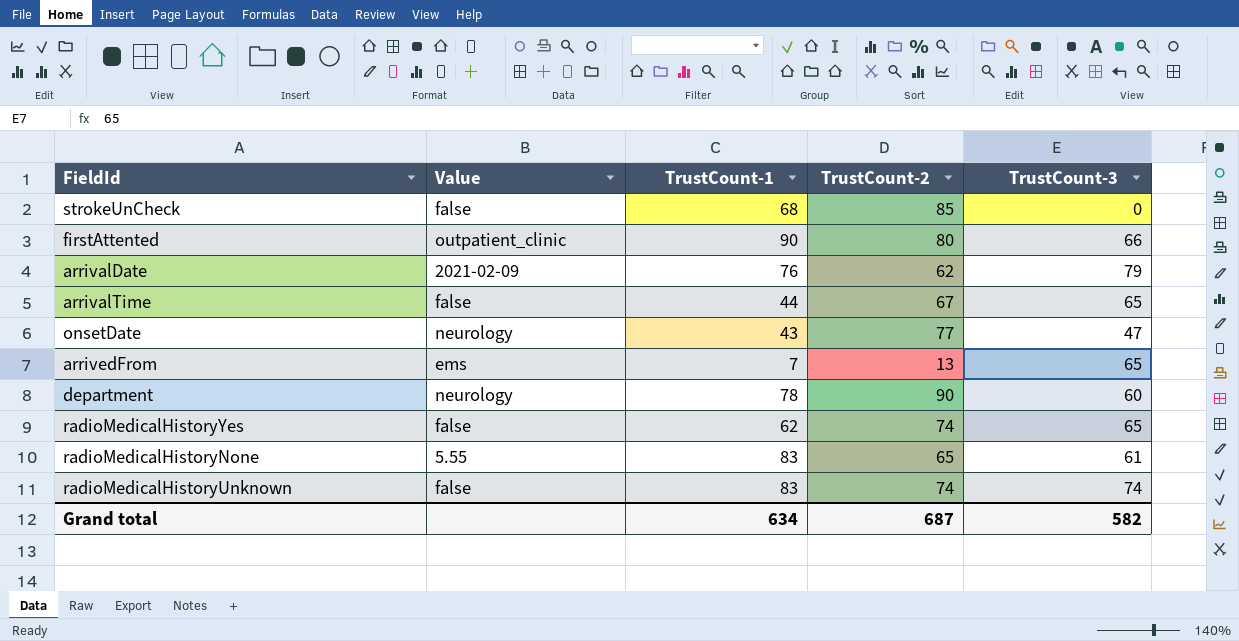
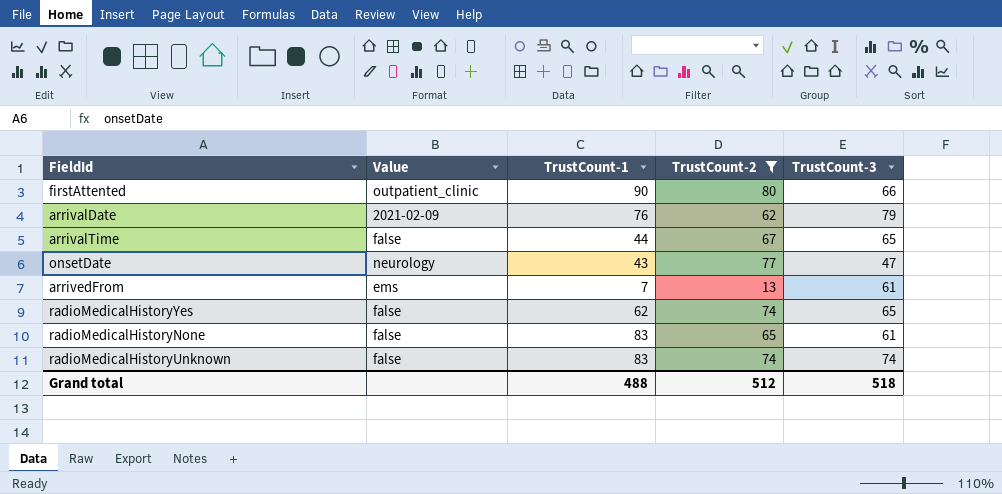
filter: none -> TrustCount-2 <= 80
arrivedFrom | TrustCount-3: 65 -> 61
radioMedicalHistoryNone | Value: 5.55 -> false
Grand total | TrustCount-1: 634 -> 488
Grand total | TrustCount-2: 687 -> 512
Grand total | TrustCount-3: 582 -> 518

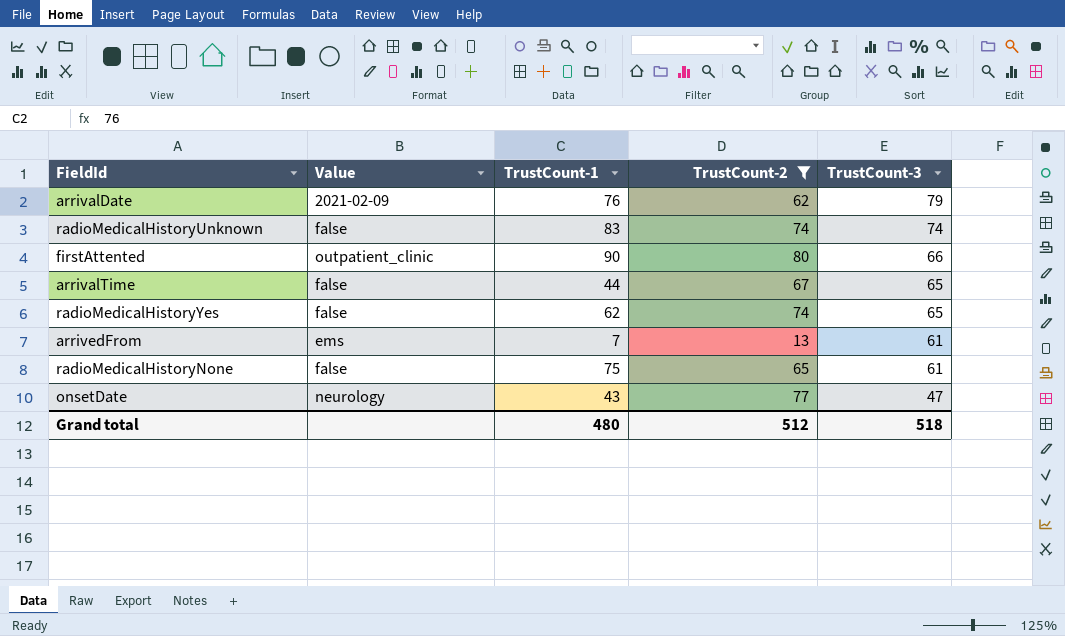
row order: none -> TrustCount-3 descending
radioMedicalHistoryNone | TrustCount-1: 83 -> 75
Grand total | TrustCount-1: 488 -> 480

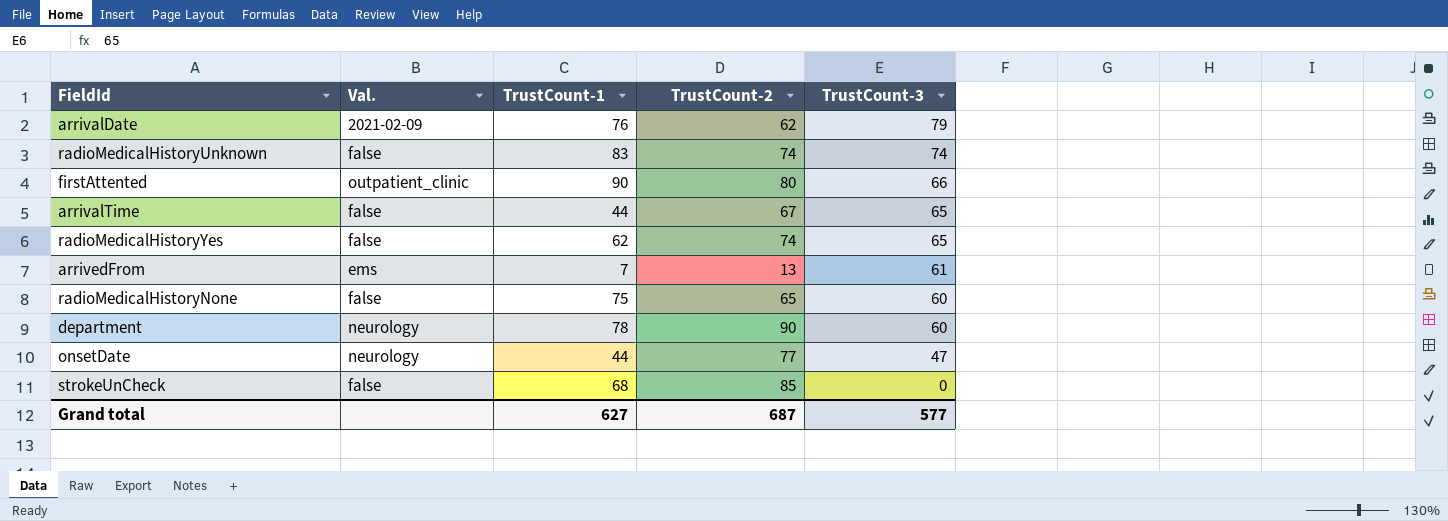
filter: TrustCount-2 <= 80 -> none
column name: Value -> Val.
radioMedicalHistoryNone | TrustCount-3: 61 -> 60
onsetDate | TrustCount-1: 43 -> 44
Grand total | TrustCount-1: 480 -> 627
Grand total | TrustCount-2: 512 -> 687
Grand total | TrustCount-3: 518 -> 577

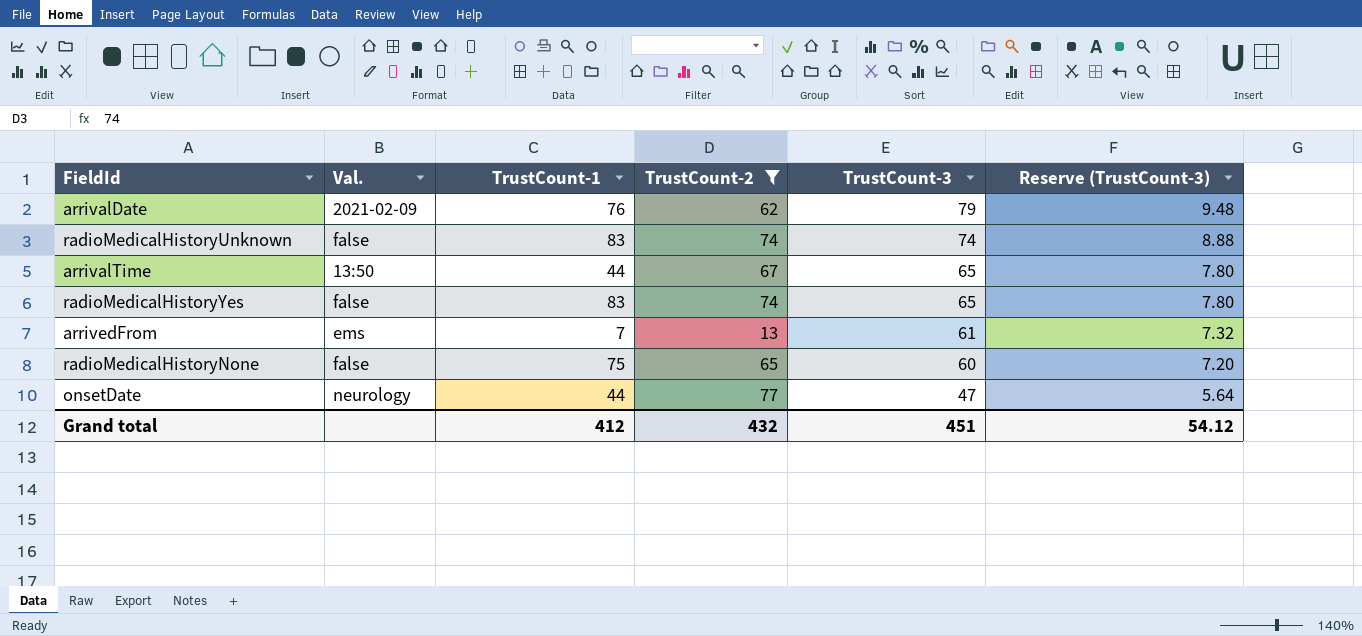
filter: none -> TrustCount-2 <= 77
column Reserve (TrustCount-3) | formula: none -> [TrustCount-3] * 0.12
arrivalTime | Val.: false -> 13:50
radioMedicalHistoryYes | TrustCount-1: 62 -> 83
Grand total | TrustCount-1: 627 -> 412
Grand total | TrustCount-2: 687 -> 432
Grand total | TrustCount-3: 577 -> 451

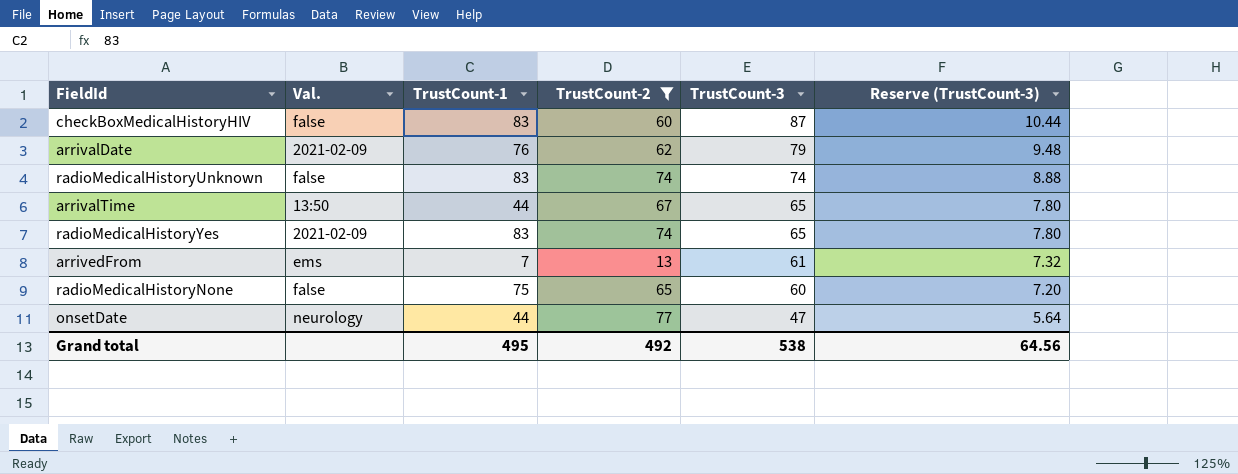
row checkBoxMedicalHistoryHIV: none -> false | 83 | 60 | 87 | 10.44
radioMedicalHistoryYes | Val.: false -> 2021-02-09
Grand total | TrustCount-1: 412 -> 495
Grand total | TrustCount-2: 432 -> 492
Grand total | TrustCount-3: 451 -> 538
Grand total | Reserve (TrustCount-3): 54.12 -> 64.56

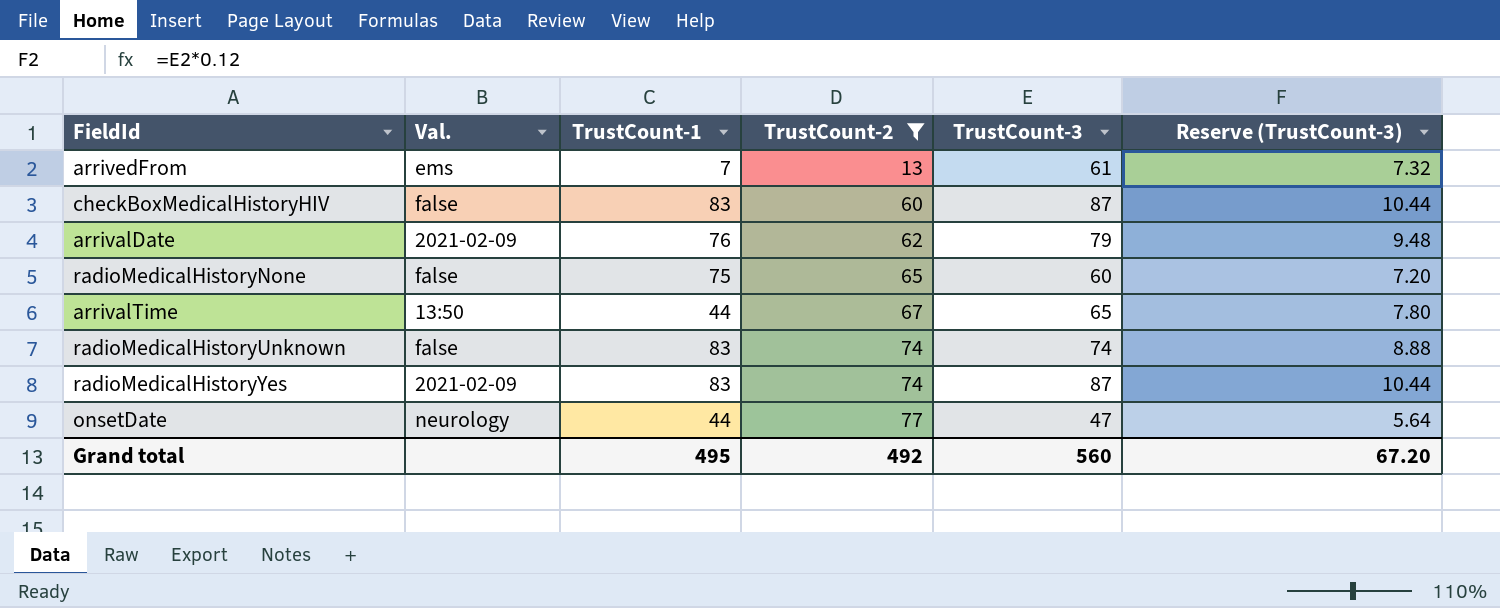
row order: TrustCount-3 descending -> TrustCount-2 ascending
radioMedicalHistoryYes | TrustCount-3: 65 -> 87
radioMedicalHistoryYes | Reserve (TrustCount-3): 7.80 -> 10.44
Grand total | TrustCount-3: 538 -> 560
Grand total | Reserve (TrustCount-3): 64.56 -> 67.20

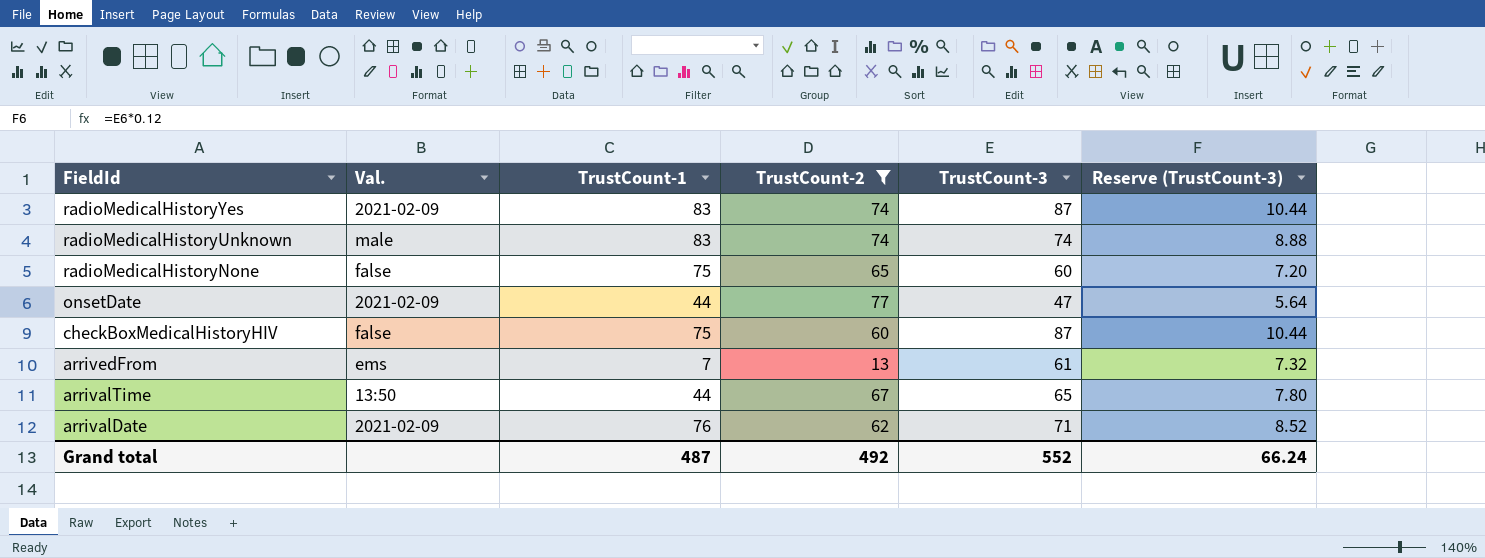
row order: TrustCount-2 ascending -> FieldId descending
radioMedicalHistoryUnknown | Val.: false -> male
onsetDate | Val.: neurology -> 2021-02-09
checkBoxMedicalHistoryHIV | TrustCount-1: 83 -> 75
arrivalDate | TrustCount-3: 79 -> 71
arrivalDate | Reserve (TrustCount-3): 9.48 -> 8.52
Grand total | TrustCount-1: 495 -> 487
Grand total | TrustCount-3: 560 -> 552
Grand total | Reserve (TrustCount-3): 67.20 -> 66.24

